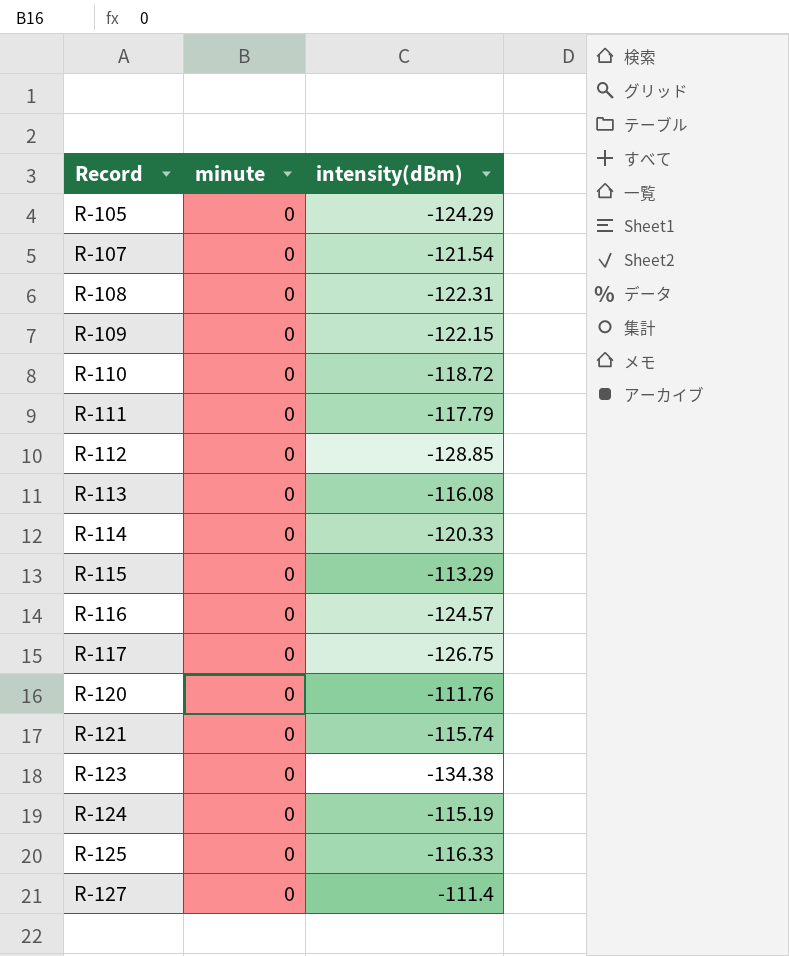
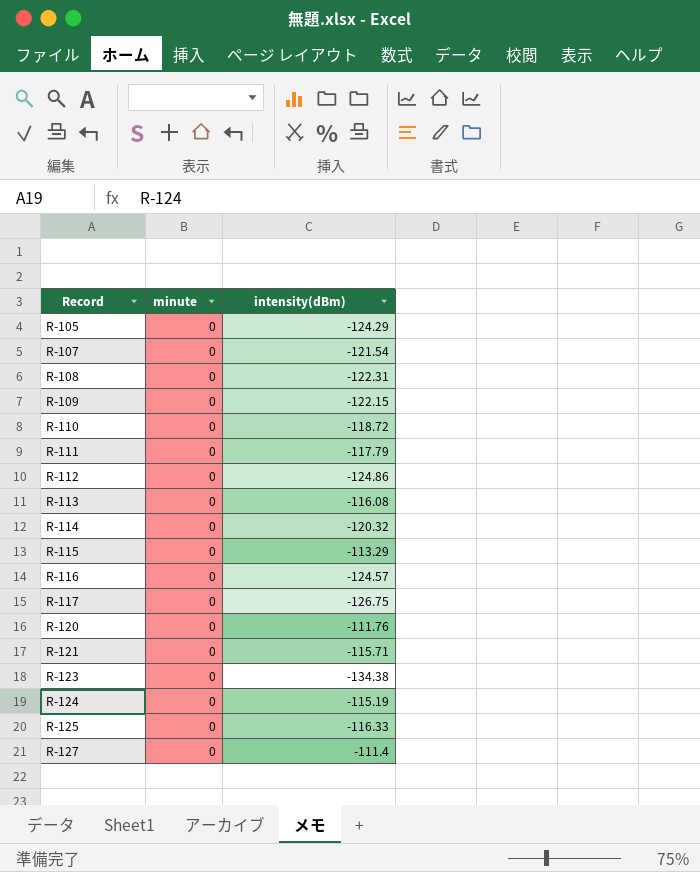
R-112 | intensity(dBm): -128.85 -> -124.86
R-114 | intensity(dBm): -120.33 -> -120.32
R-121 | intensity(dBm): -115.74 -> -115.71

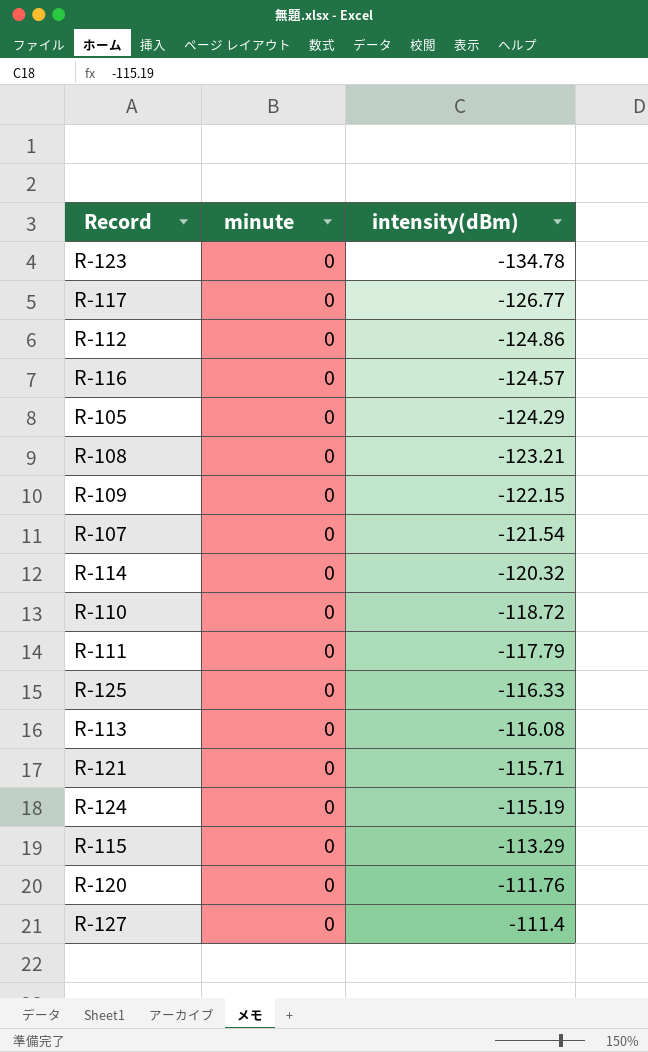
row order: Record ascending -> intensity(dBm) ascending
R-123 | intensity(dBm): -134.38 -> -134.78
R-117 | intensity(dBm): -126.75 -> -126.77
R-108 | intensity(dBm): -122.31 -> -123.21

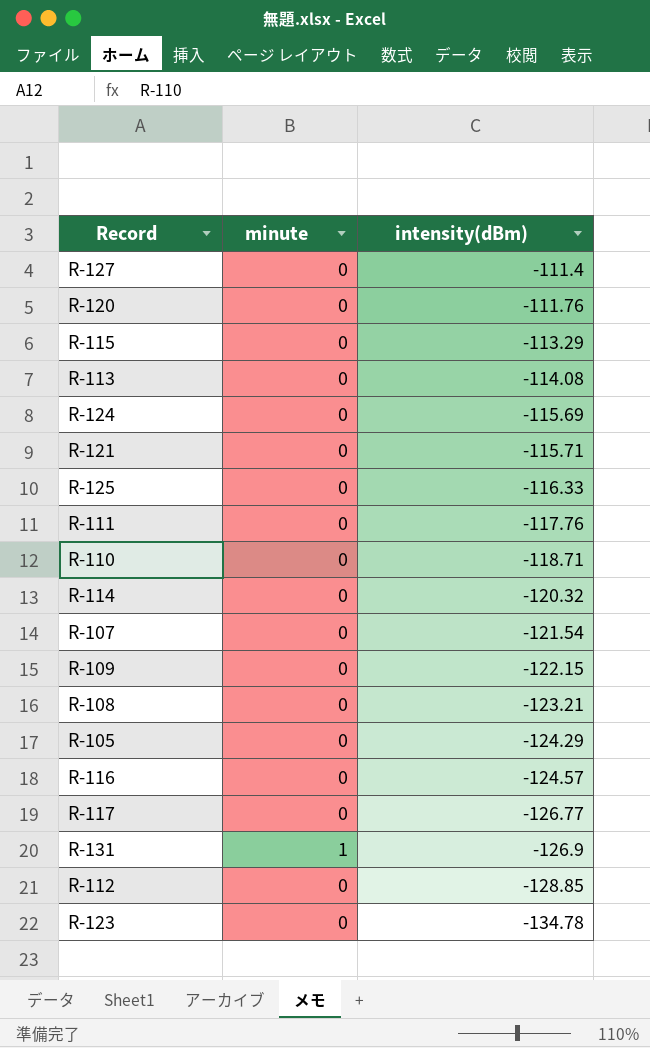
row order: intensity(dBm) ascending -> intensity(dBm) descending
R-113 | intensity(dBm): -116.08 -> -114.08
R-124 | intensity(dBm): -115.19 -> -115.69
R-111 | intensity(dBm): -117.79 -> -117.76
R-110 | intensity(dBm): -118.72 -> -118.71
row R-131: none -> 1 | -126.9
R-112 | intensity(dBm): -124.86 -> -128.85

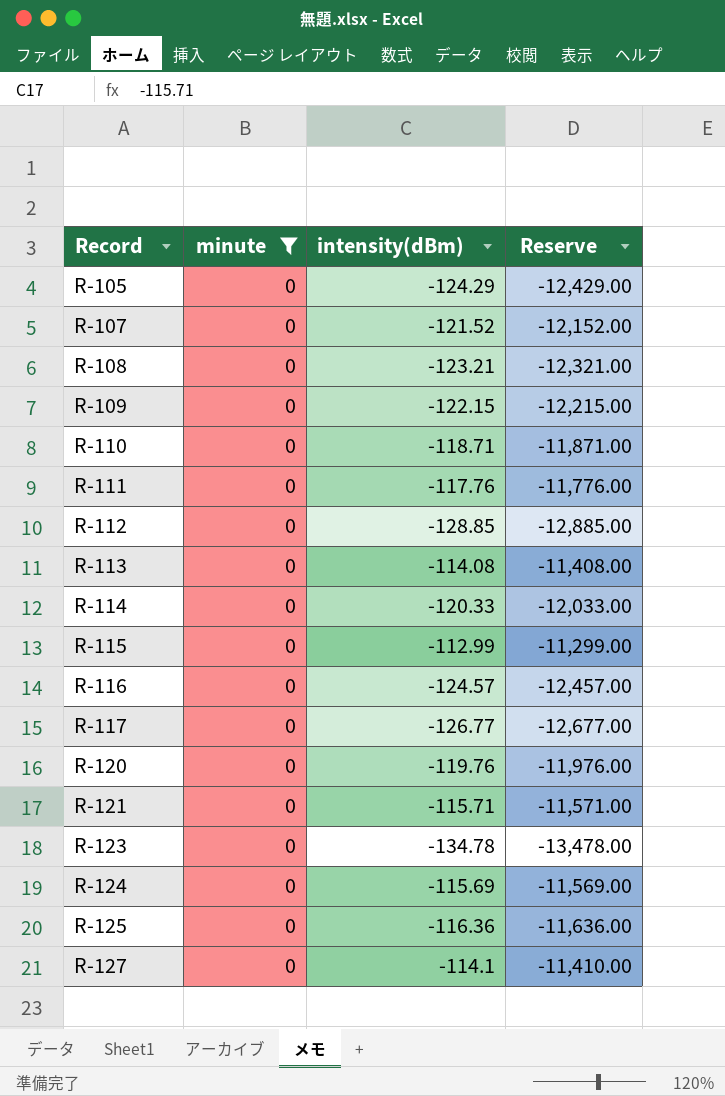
filter: none -> minute = 0
row order: intensity(dBm) descending -> Record ascending
column Reserve | formula: none -> [intensity(dBm)] * 100
R-107 | intensity(dBm): -121.54 -> -121.52
R-114 | intensity(dBm): -120.32 -> -120.33
R-115 | intensity(dBm): -113.29 -> -112.99
R-120 | intensity(dBm): -111.76 -> -119.76
R-125 | intensity(dBm): -116.33 -> -116.36
R-127 | intensity(dBm): -111.4 -> -114.1

